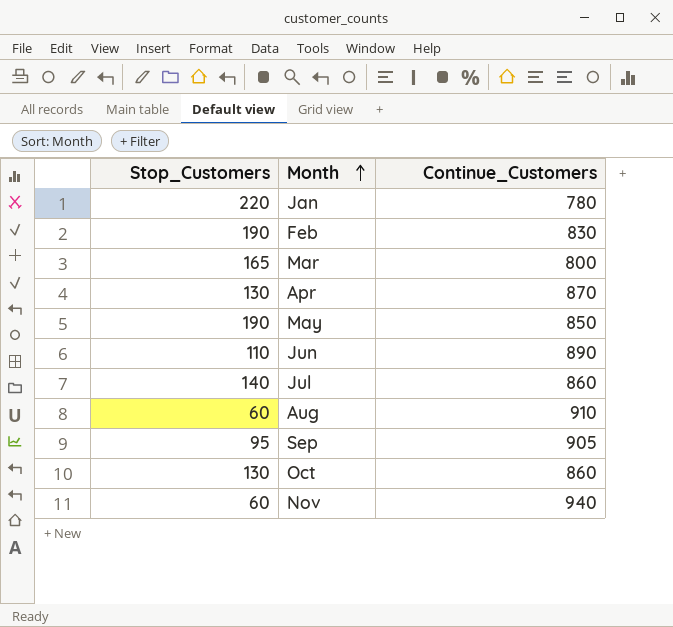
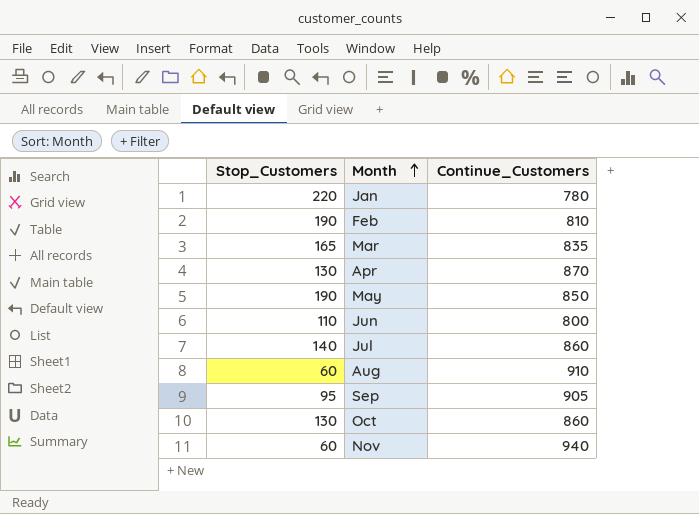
Feb | Continue_Customers: 830 -> 810
Mar | Continue_Customers: 800 -> 835
Jun | Continue_Customers: 890 -> 800

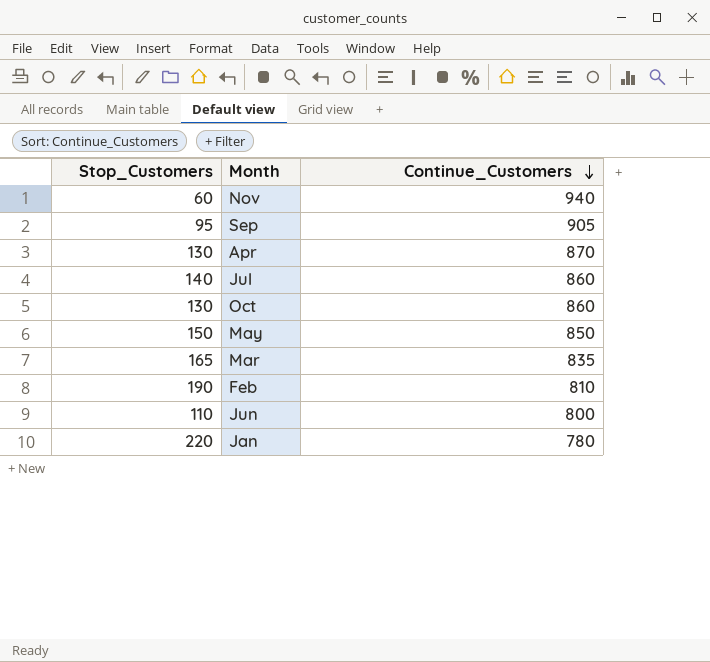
row order: Month ascending -> Continue_Customers descending
row Aug: 60 | 910 -> none
May | Stop_Customers: 190 -> 150

